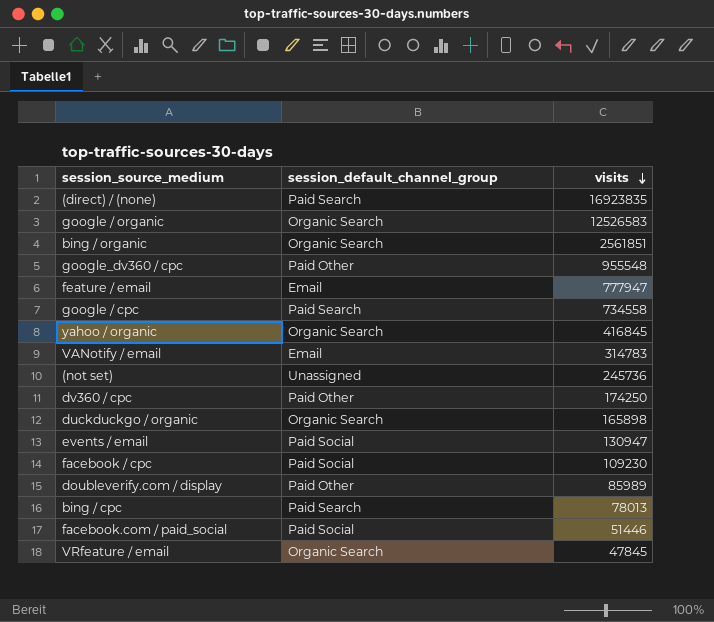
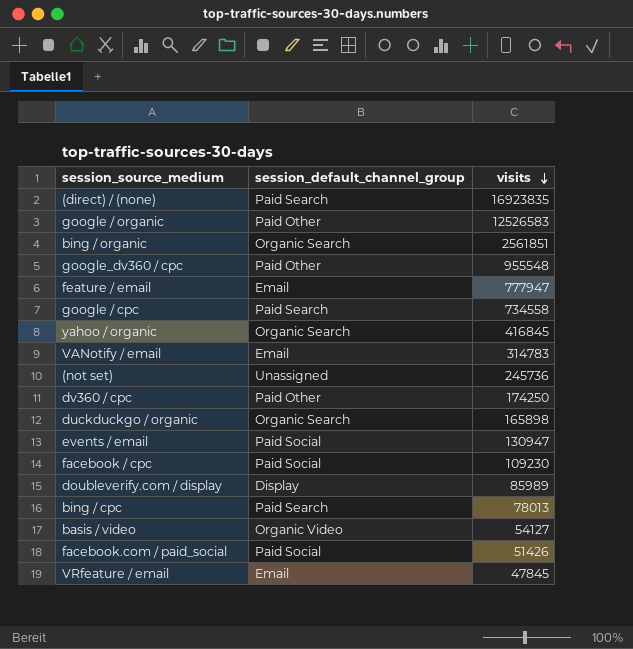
google / organic | session_default_channel_group: Organic Search -> Paid Other
doubleverify.com / display | session_default_channel_group: Paid Other -> Display
row basis / video: none -> Organic Video | 54127
facebook.com / paid_social | visits: 51446 -> 51426
VRfeature / email | session_default_channel_group: Organic Search -> Email

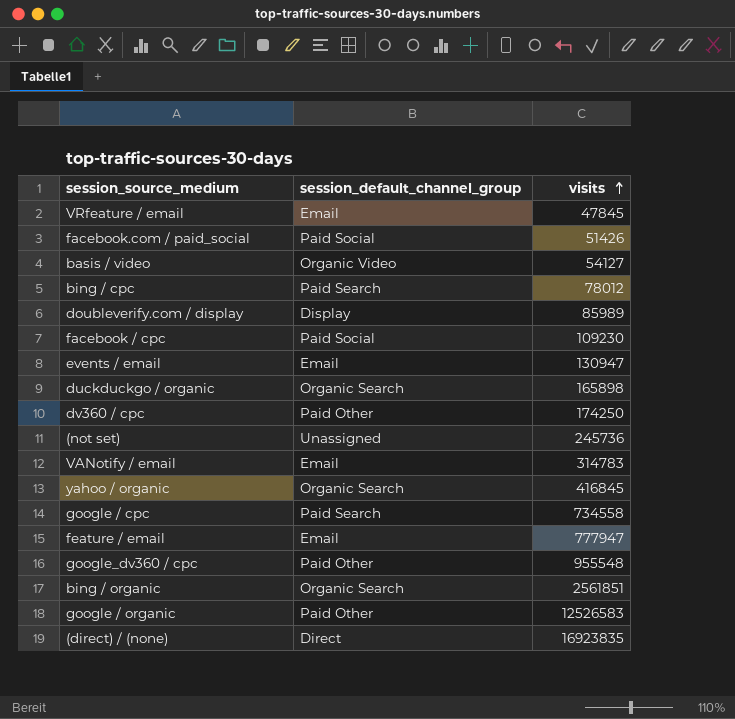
row order: visits descending -> visits ascending
bing / cpc | visits: 78013 -> 78012
events / email | session_default_channel_group: Paid Social -> Email
(direct) / (none) | session_default_channel_group: Paid Search -> Direct

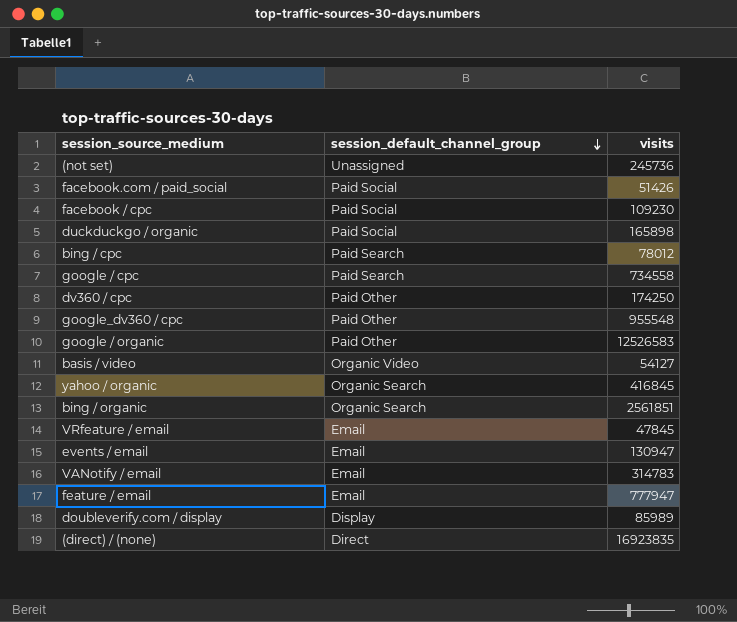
row order: visits ascending -> session_default_channel_group descending
duckduckgo / organic | session_default_channel_group: Organic Search -> Paid Social

